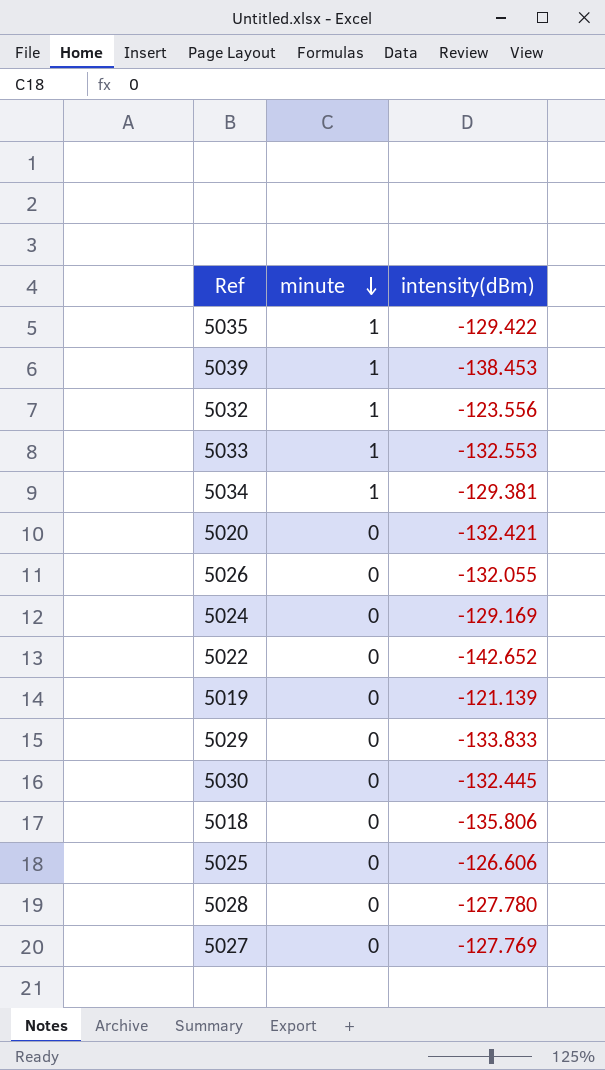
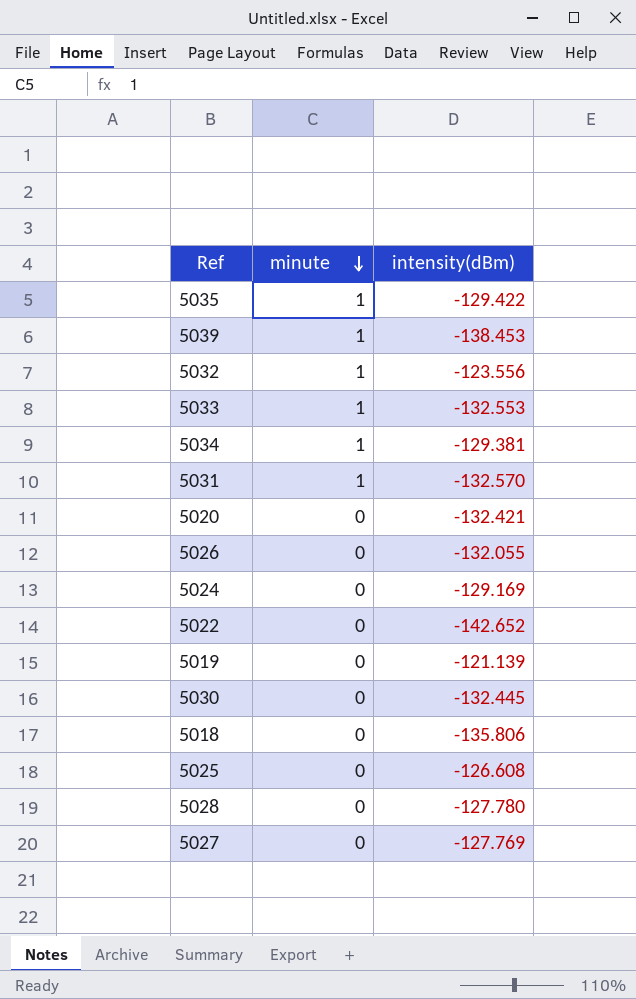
row 5029: 0 | -133.833 -> none
row 5031: none -> 1 | -132.570
5025 | intensity(dBm): -126.606 -> -126.608

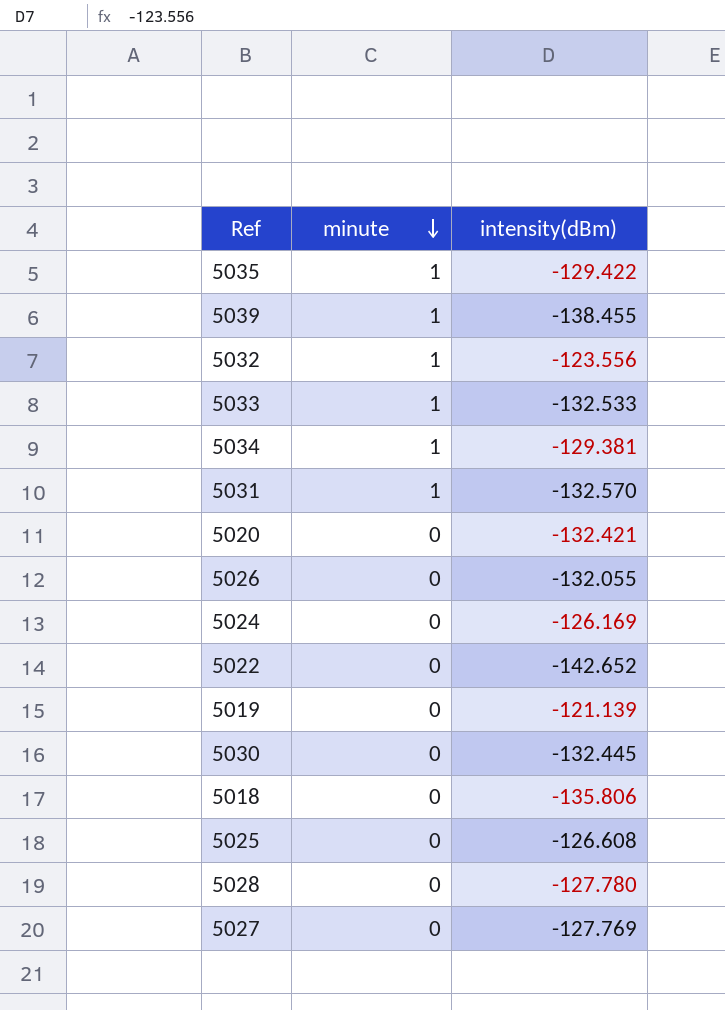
5039 | intensity(dBm): -138.453 -> -138.455
5033 | intensity(dBm): -132.553 -> -132.533
5024 | intensity(dBm): -129.169 -> -126.169

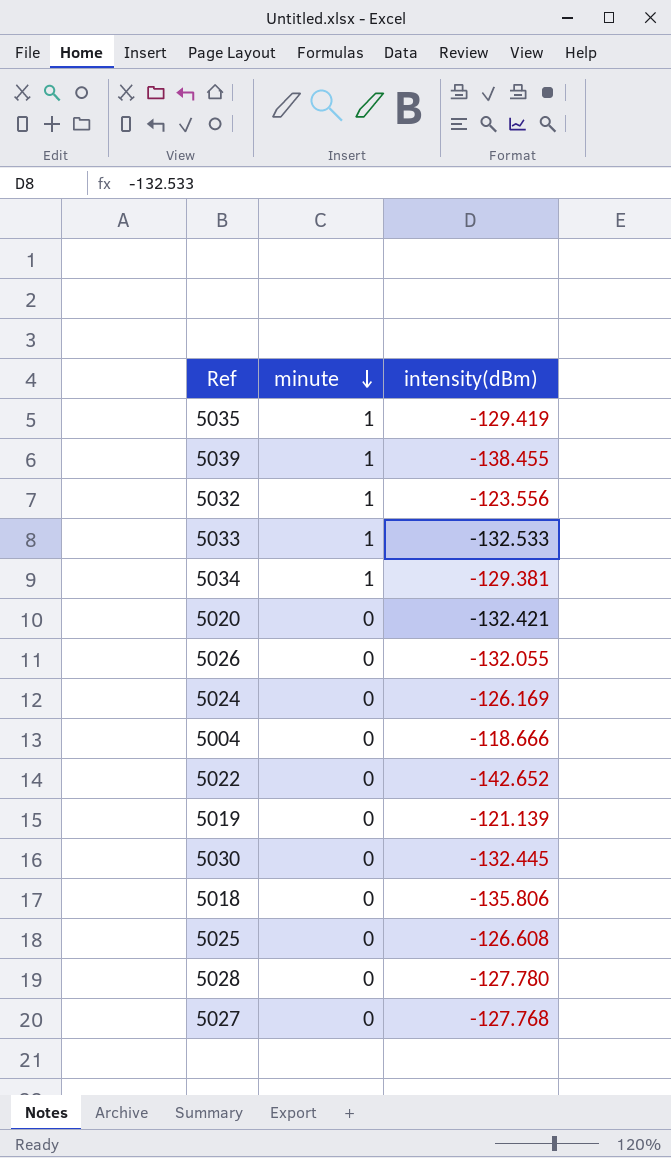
row 5031: 1 | -132.570 -> none
5035 | intensity(dBm): -129.422 -> -129.419
row 5004: none -> 0 | -118.666
5027 | intensity(dBm): -127.769 -> -127.768

